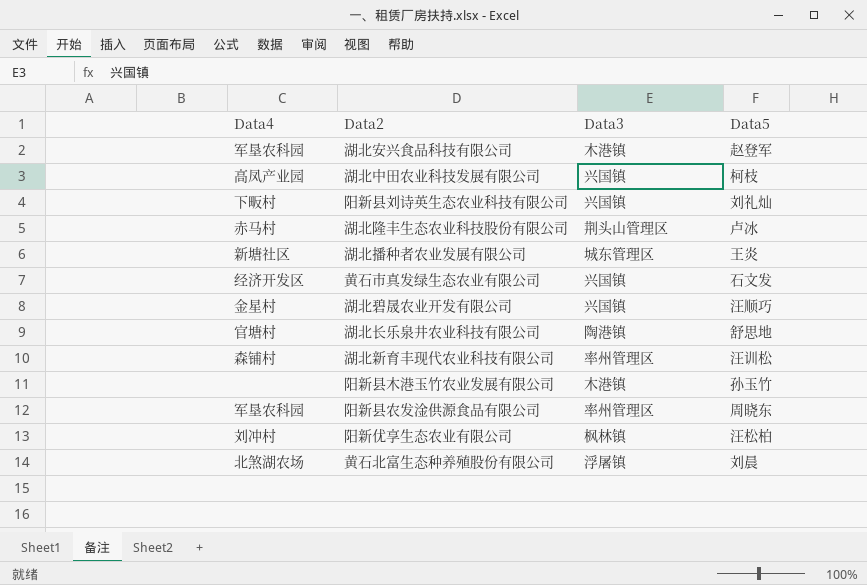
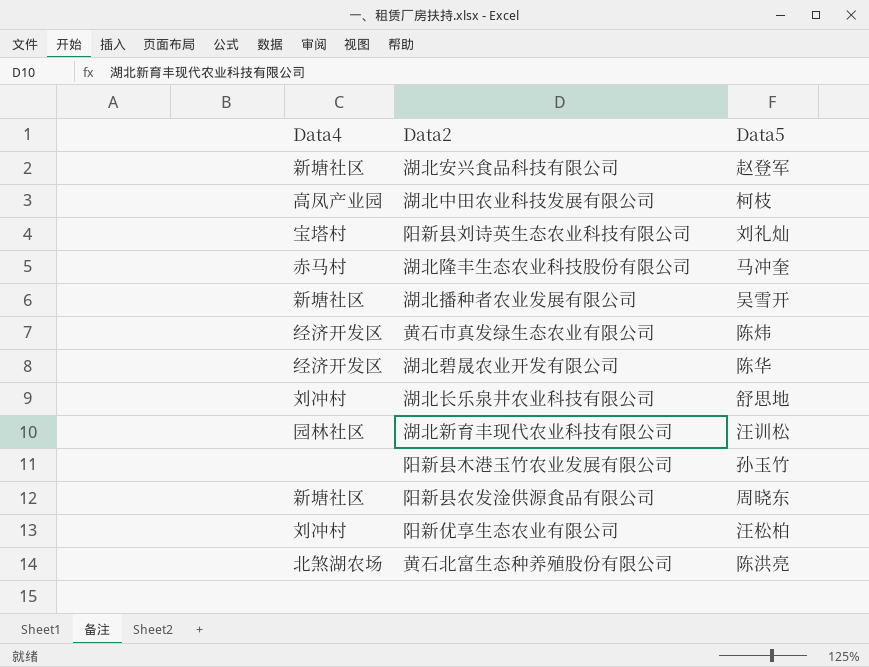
column Data3 | position: 3 -> none
湖北安兴食品科技有限公司 | Data4: 军垦农科园 -> 新塘社区
阳新县刘诗英生态农业科技有限公司 | Data4: 下畈村 -> 宝塔村
湖北隆丰生态农业科技股份有限公司 | Data5: 卢冰 -> 马冲奎
湖北播种者农业发展有限公司 | Data5: 王炎 -> 吴雪开
黄石市真发绿生态农业有限公司 | Data5: 石文发 -> 陈炜
湖北碧晟农业开发有限公司 | Data4: 金星村 -> 经济开发区
湖北碧晟农业开发有限公司 | Data5: 汪顺巧 -> 陈华
湖北长乐泉井农业科技有限公司 | Data4: 官塘村 -> 刘冲村
湖北新育丰现代农业科技有限公司 | Data4: 森铺村 -> 园林社区
阳新县农发淦供源食品有限公司 | Data4: 军垦农科园 -> 新塘社区
黄石北富生态种养殖股份有限公司 | Data5: 刘晨 -> 陈洪亮

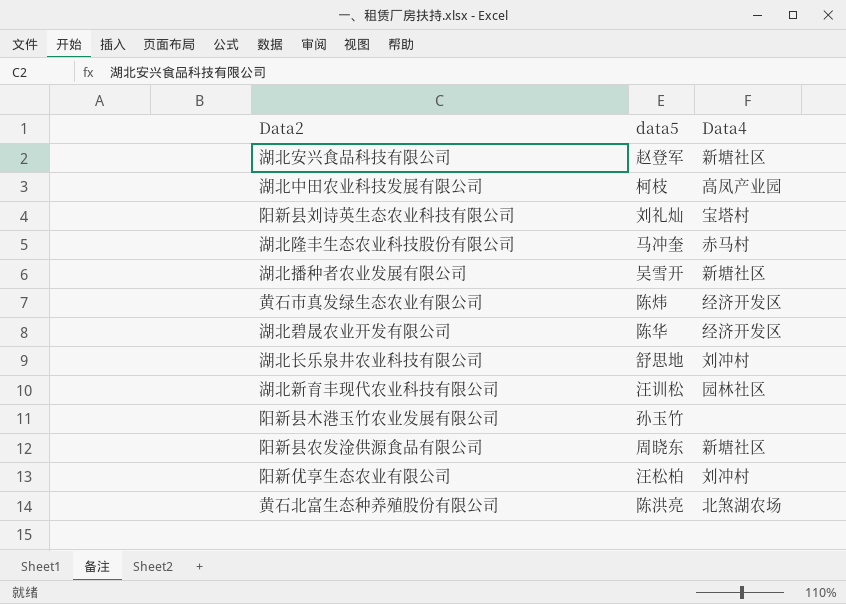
column name: Data5 -> data5
column Data4 | position: 1 -> 3

